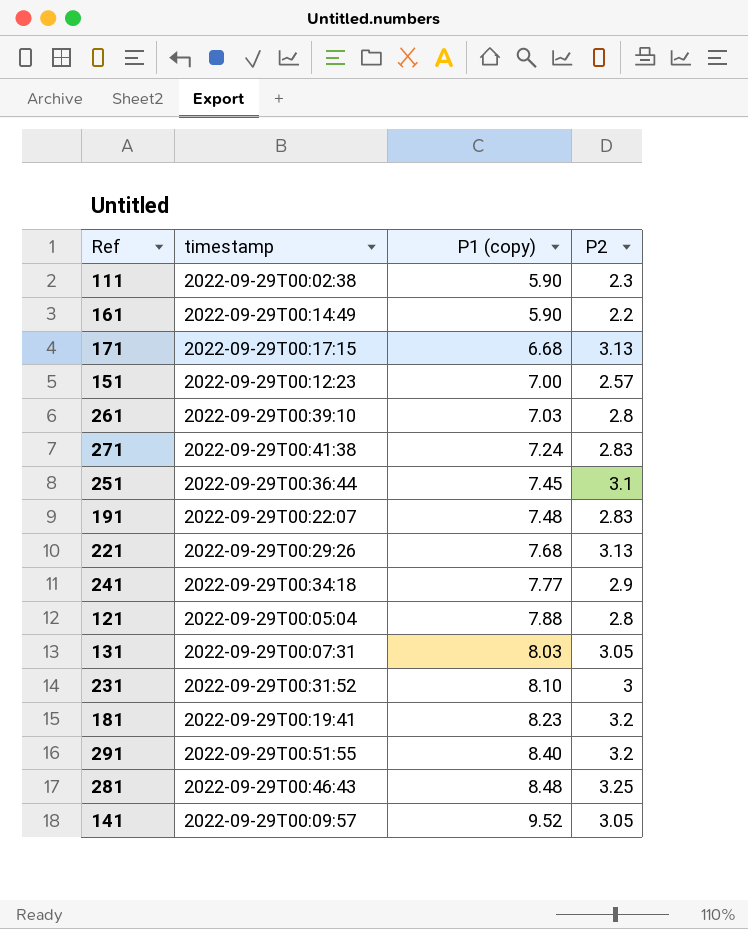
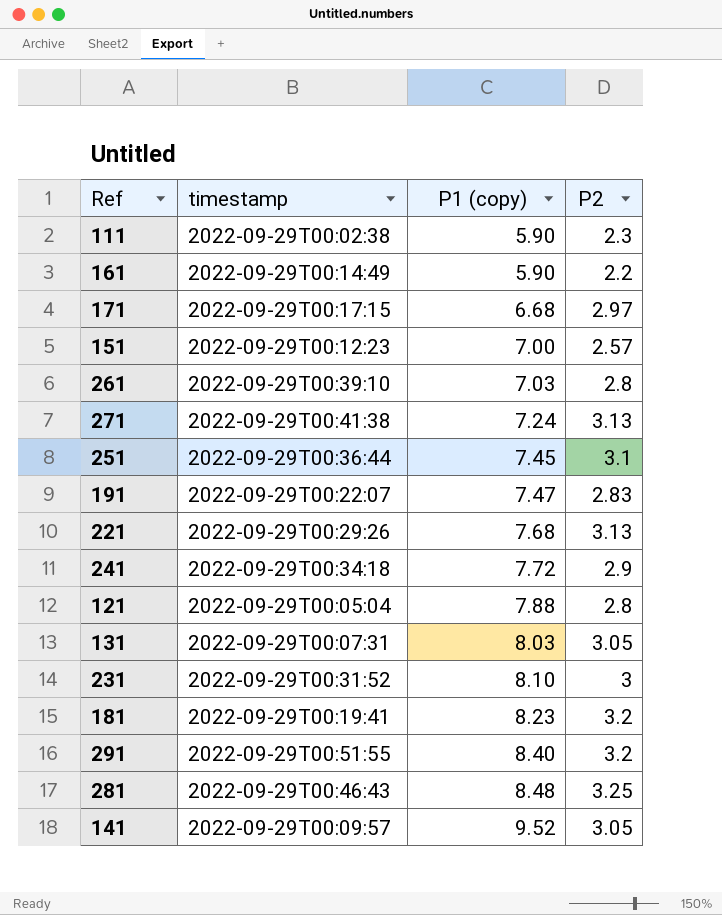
171 | P2: 3.13 -> 2.97
271 | P2: 2.83 -> 3.13
191 | P1 (copy): 7.48 -> 7.47
241 | P1 (copy): 7.77 -> 7.72

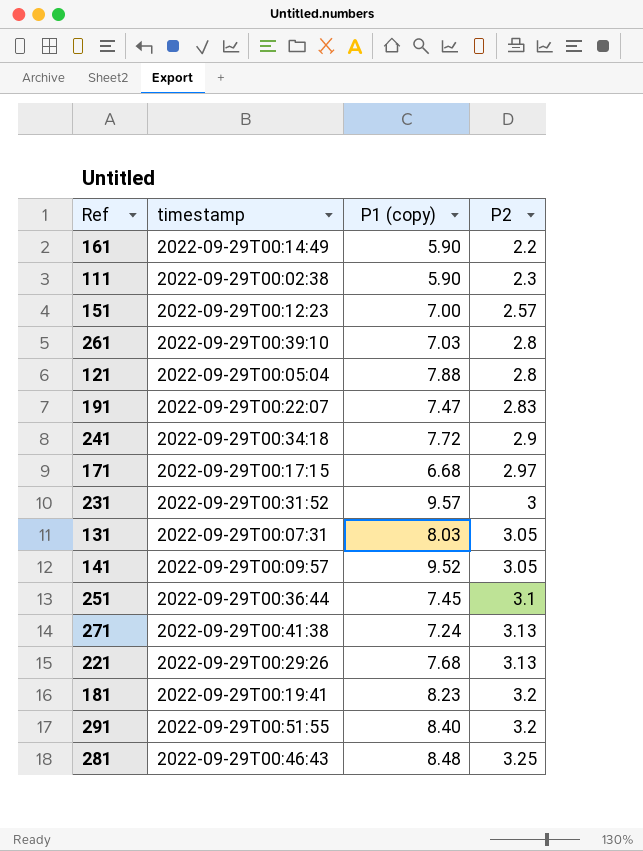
row order: P1 (copy) ascending -> P2 ascending
231 | P1 (copy): 8.10 -> 9.57

